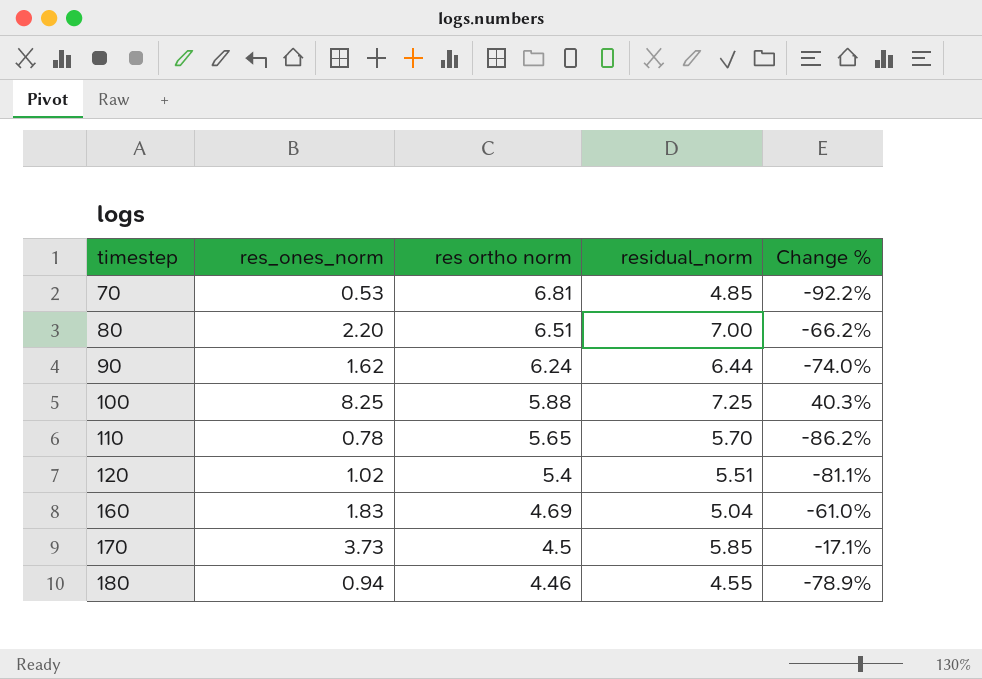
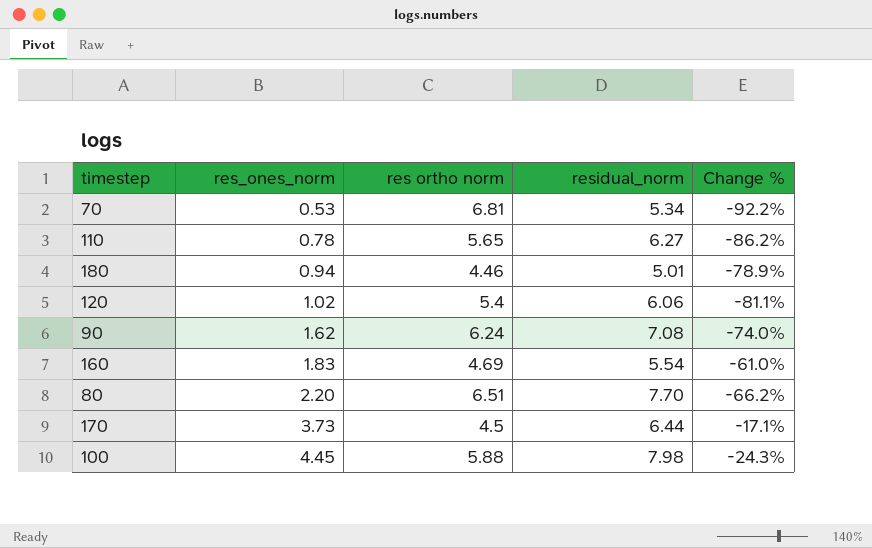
row order: timestep ascending -> res_ones_norm ascending
70 | residual_norm: 4.85 -> 5.34
110 | residual_norm: 5.70 -> 6.27
180 | residual_norm: 4.55 -> 5.01
120 | residual_norm: 5.51 -> 6.06
90 | residual_norm: 6.44 -> 7.08
160 | residual_norm: 5.04 -> 5.54
80 | residual_norm: 7.00 -> 7.70
170 | residual_norm: 5.85 -> 6.44
100 | res_ones_norm: 8.25 -> 4.45
100 | residual_norm: 7.25 -> 7.98
100 | Change %: 40.3% -> -24.3%

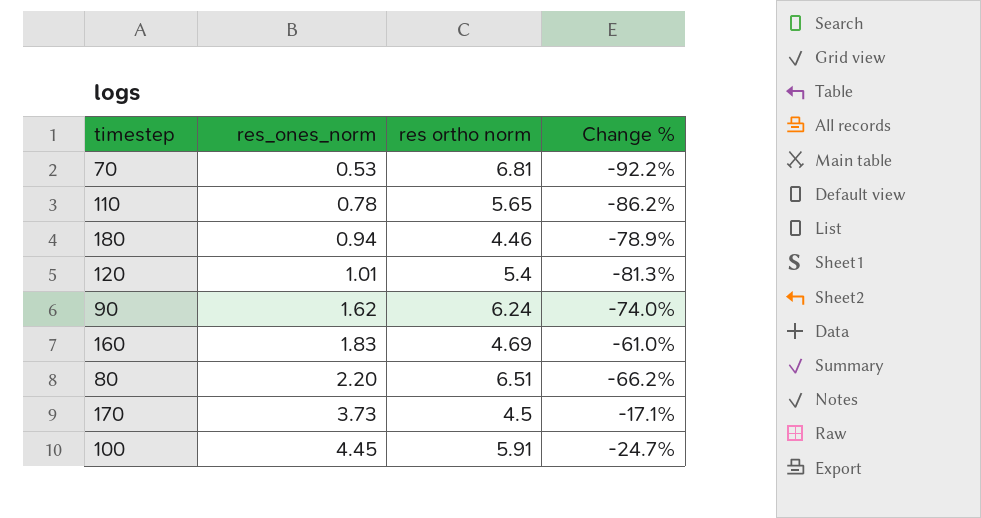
column residual_norm | position: 4 -> none
120 | res_ones_norm: 1.02 -> 1.01
120 | Change %: -81.1% -> -81.3%
100 | res ortho norm: 5.88 -> 5.91
100 | Change %: -24.3% -> -24.7%

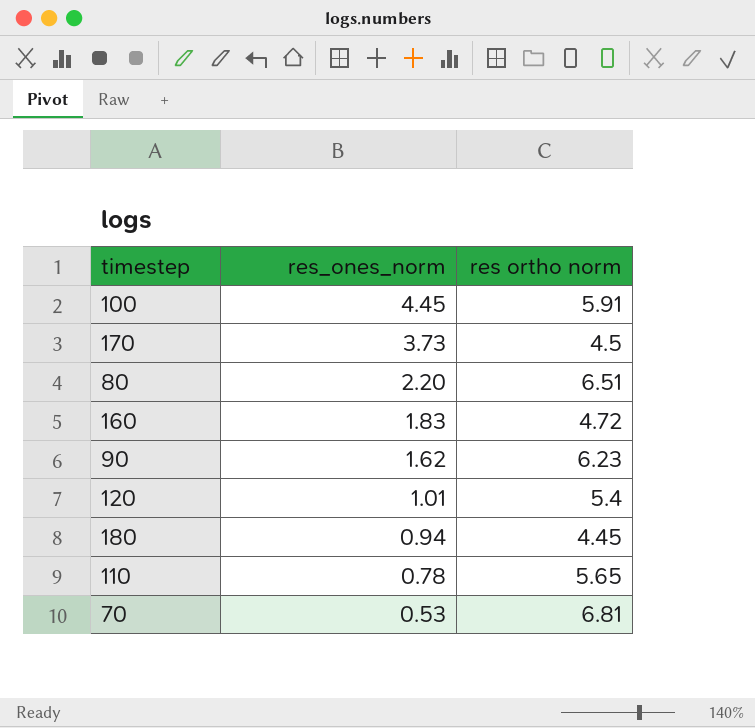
row order: res_ones_norm ascending -> res_ones_norm descending
column Change % | formula: ([res_ones_norm] - [res ortho norm]) / [res ortho norm] -> none
160 | res ortho norm: 4.69 -> 4.72
90 | res ortho norm: 6.24 -> 6.23
180 | res ortho norm: 4.46 -> 4.45

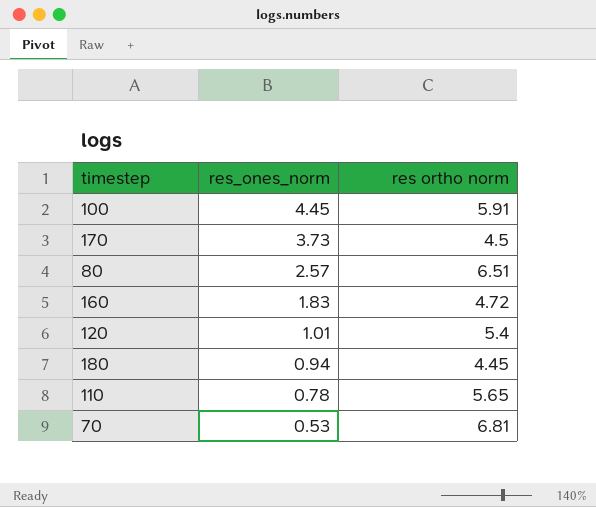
row 90: 1.62 | 6.23 -> none
80 | res_ones_norm: 2.20 -> 2.57

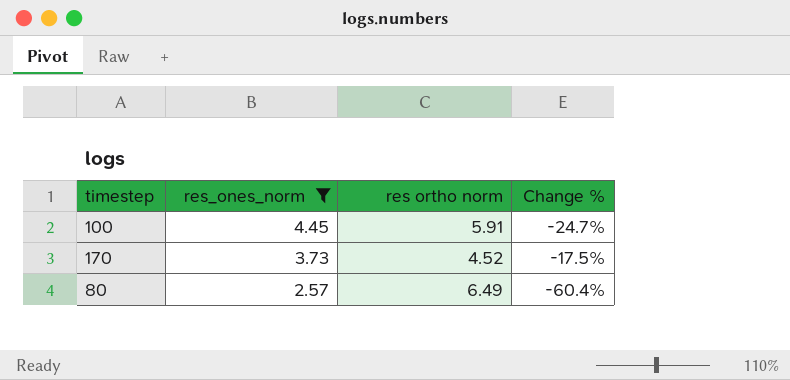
filter: none -> res_ones_norm >= 2.57
column Change % | formula: none -> ([res_ones_norm] - [res ortho norm]) / [res ortho norm]
170 | res ortho norm: 4.5 -> 4.52
80 | res ortho norm: 6.51 -> 6.49

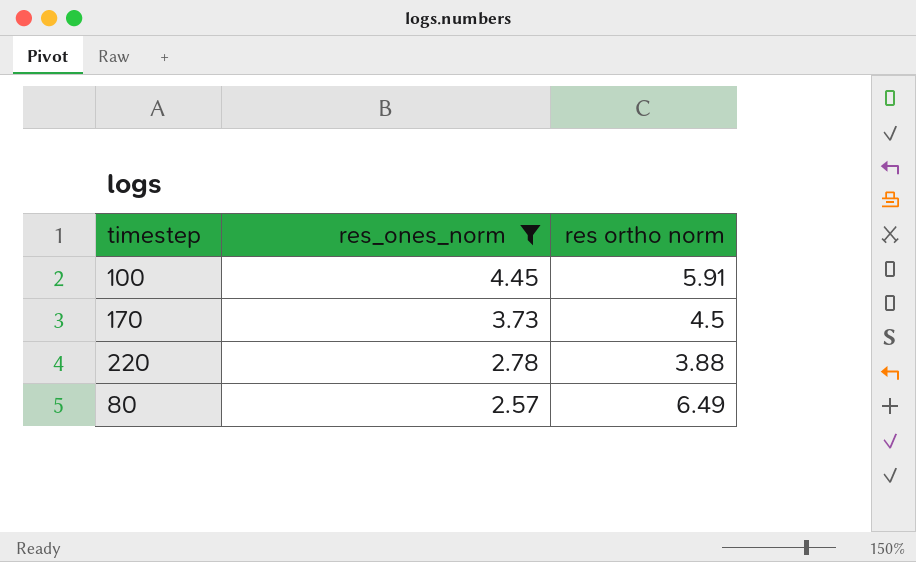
column Change % | formula: ([res_ones_norm] - [res ortho norm]) / [res ortho norm] -> none
170 | res ortho norm: 4.52 -> 4.5
row 220: none -> 2.78 | 3.88

